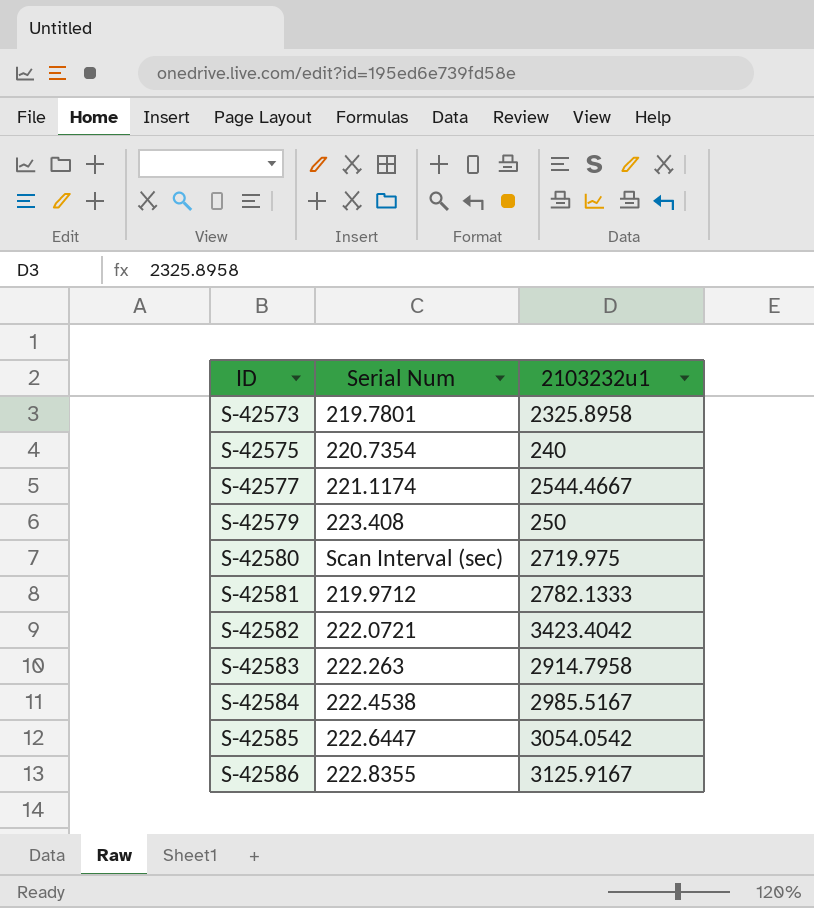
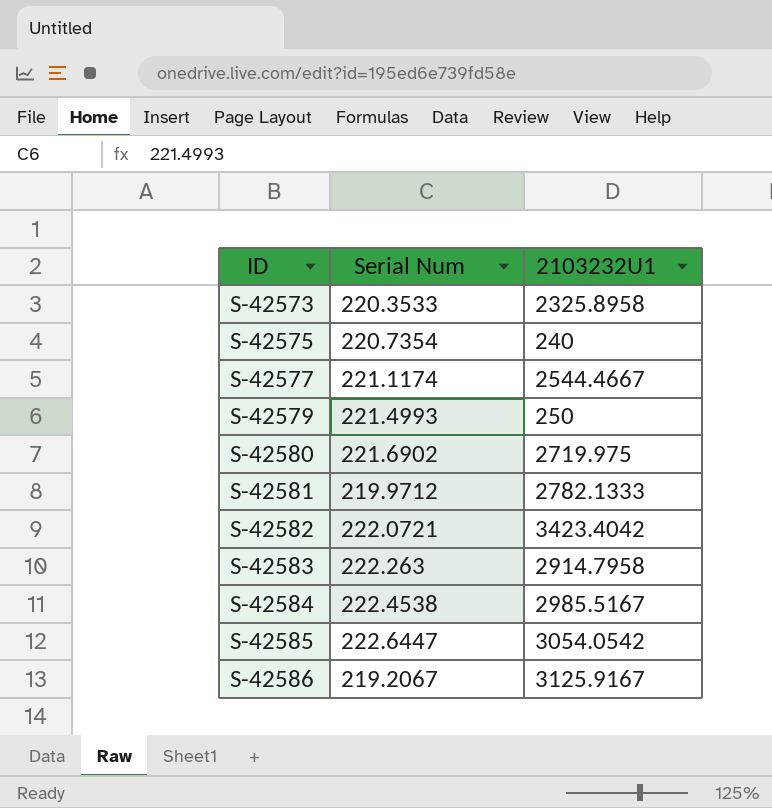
column name: 2103232u1 -> 2103232U1
S-42573 | Serial Num: 219.7801 -> 220.3533
S-42579 | Serial Num: 223.408 -> 221.4993
S-42580 | Serial Num: Scan Interval (sec) -> 221.6902
S-42586 | Serial Num: 222.8355 -> 219.2067

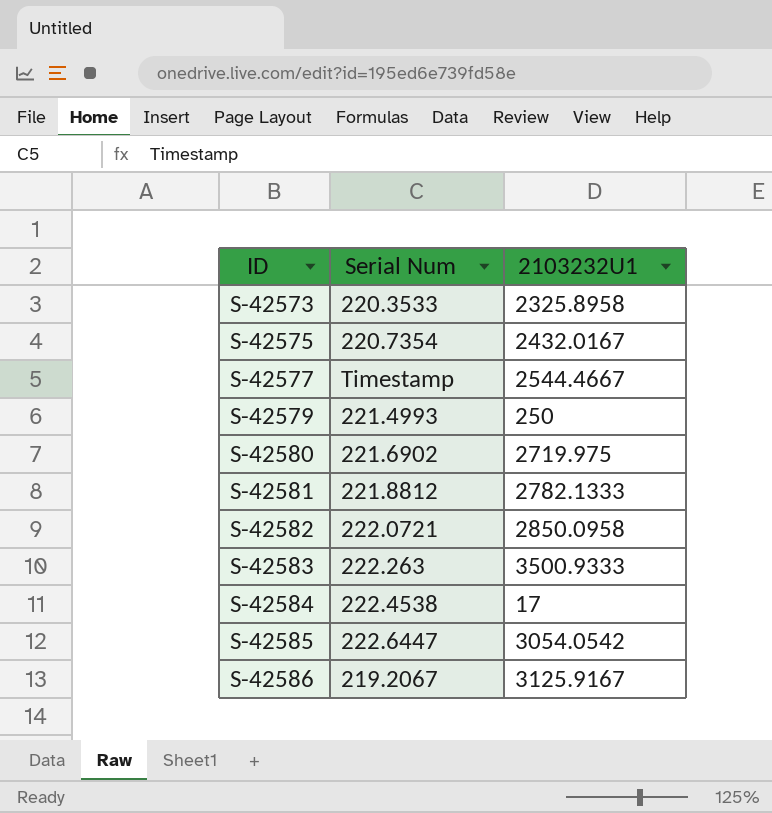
S-42575 | 2103232U1: 240 -> 2432.0167
S-42577 | Serial Num: 221.1174 -> Timestamp
S-42581 | Serial Num: 219.9712 -> 221.8812
S-42582 | 2103232U1: 3423.4042 -> 2850.0958
S-42583 | 2103232U1: 2914.7958 -> 3500.9333
S-42584 | 2103232U1: 2985.5167 -> 17

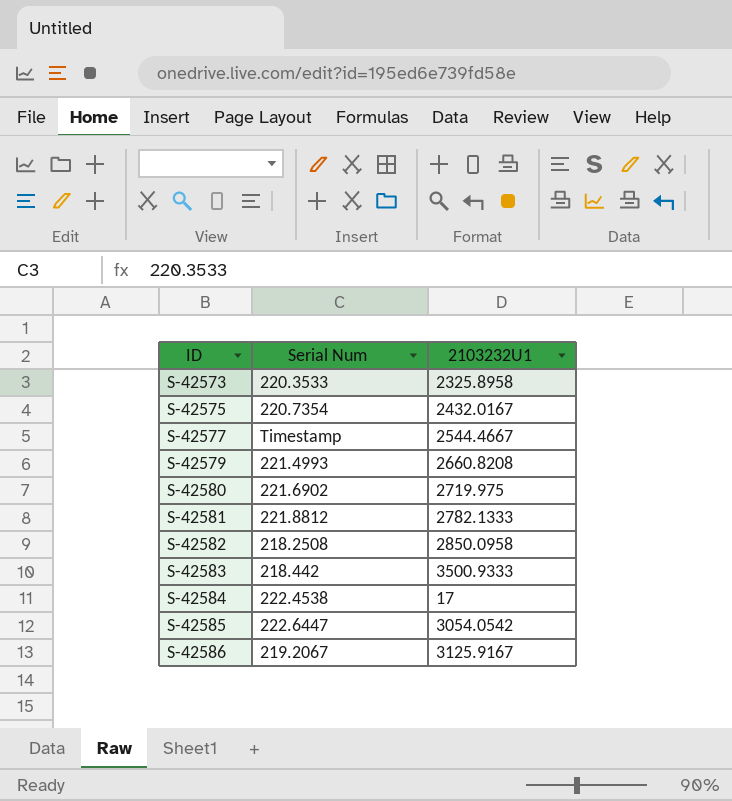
S-42579 | 2103232U1: 250 -> 2660.8208
S-42582 | Serial Num: 222.0721 -> 218.2508
S-42583 | Serial Num: 222.263 -> 218.442

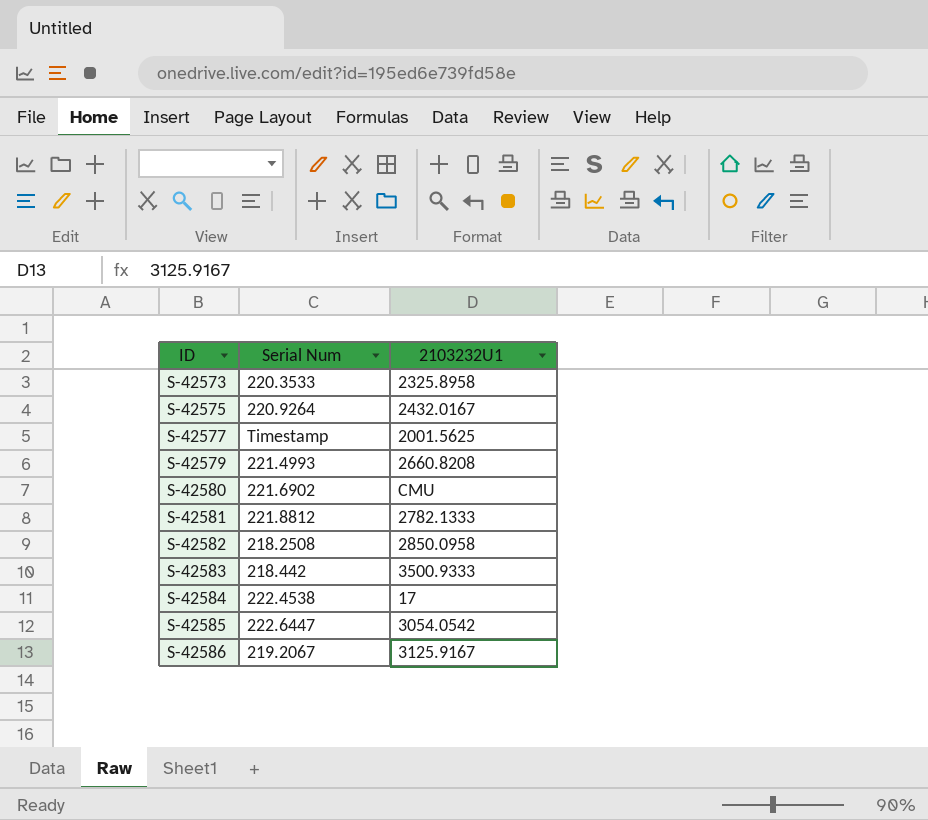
S-42575 | Serial Num: 220.7354 -> 220.9264
S-42577 | 2103232U1: 2544.4667 -> 2001.5625
S-42580 | 2103232U1: 2719.975 -> CMU

